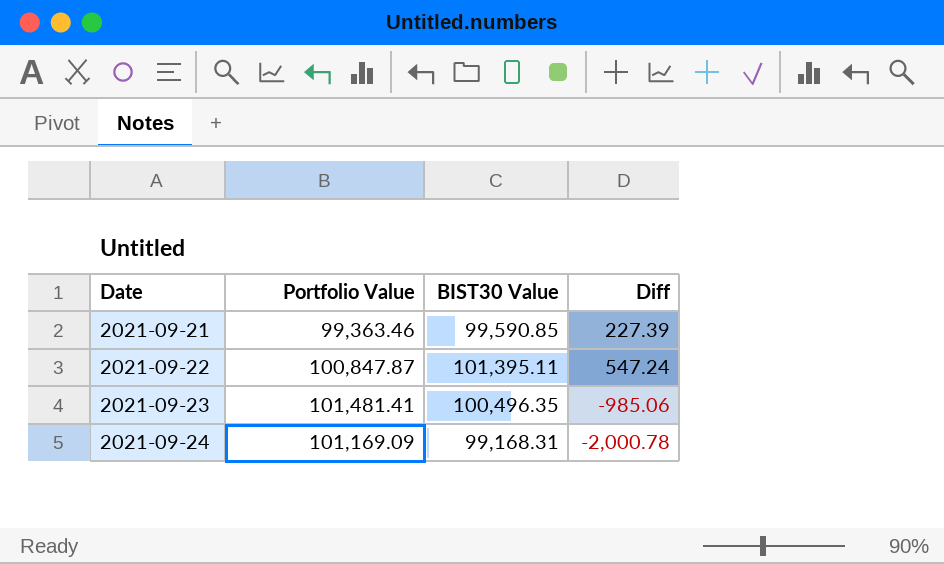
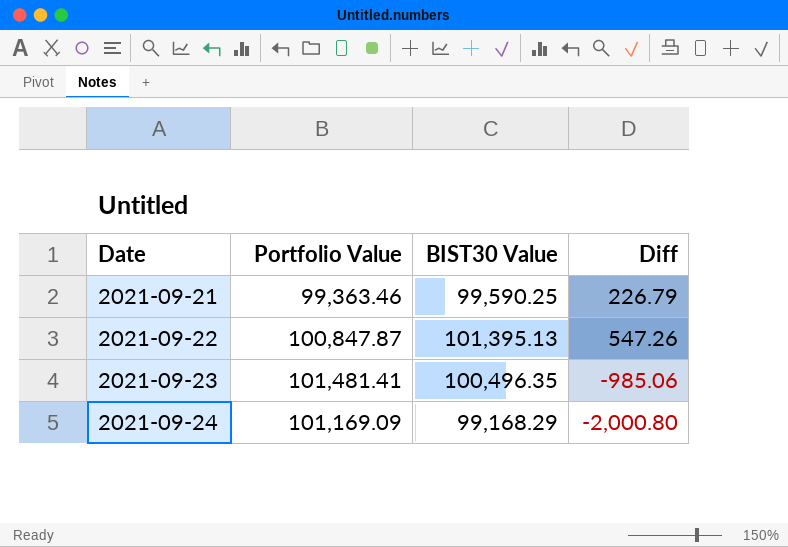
2021-09-21 | BIST30 Value: 99,590.85 -> 99,590.25
2021-09-21 | Diff: 227.39 -> 226.79
2021-09-22 | BIST30 Value: 101,395.11 -> 101,395.13
2021-09-22 | Diff: 547.24 -> 547.26
2021-09-24 | BIST30 Value: 99,168.31 -> 99,168.29
2021-09-24 | Diff: -2,000.78 -> -2,000.80

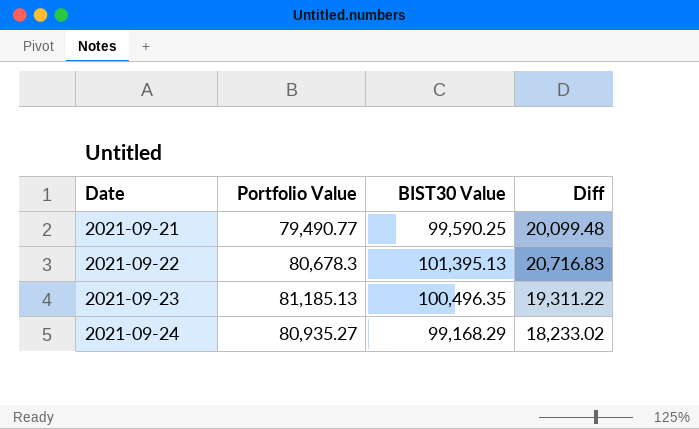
2021-09-21 | Portfolio Value: 99,363.46 -> 79,490.77
2021-09-21 | Diff: 226.79 -> 20,099.48
2021-09-22 | Portfolio Value: 100,847.87 -> 80,678.3
2021-09-22 | Diff: 547.26 -> 20,716.83
2021-09-23 | Portfolio Value: 101,481.41 -> 81,185.13
2021-09-23 | Diff: -985.06 -> 19,311.22
2021-09-24 | Portfolio Value: 101,169.09 -> 80,935.27
2021-09-24 | Diff: -2,000.80 -> 18,233.02

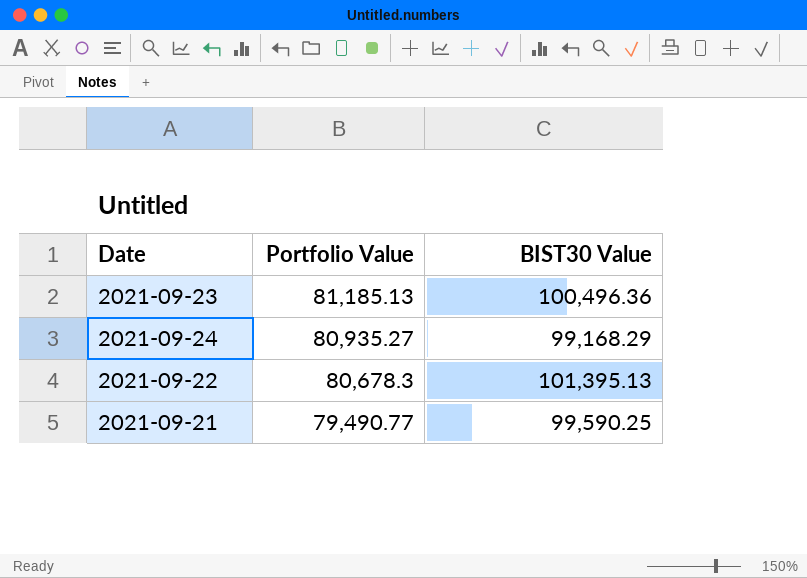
row order: Date ascending -> Portfolio Value descending
column Diff | formula: [BIST30 Value] - [Portfolio Value] -> none
2021-09-23 | BIST30 Value: 100,496.35 -> 100,496.36

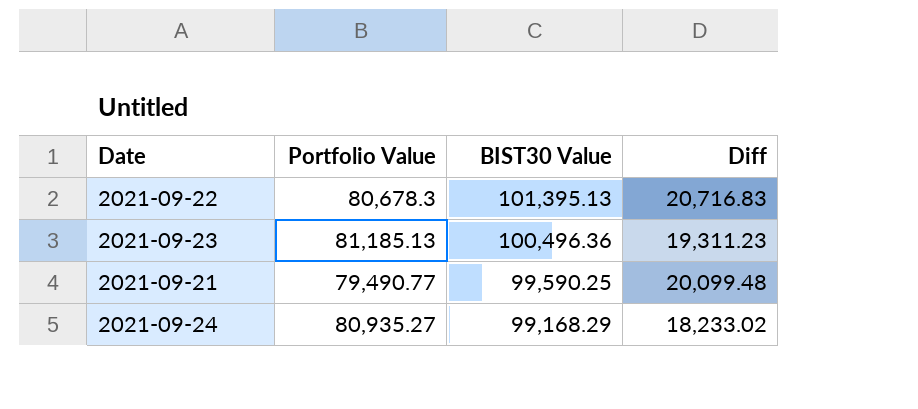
row order: Portfolio Value descending -> BIST30 Value descending
column Diff | formula: none -> [BIST30 Value] - [Portfolio Value]

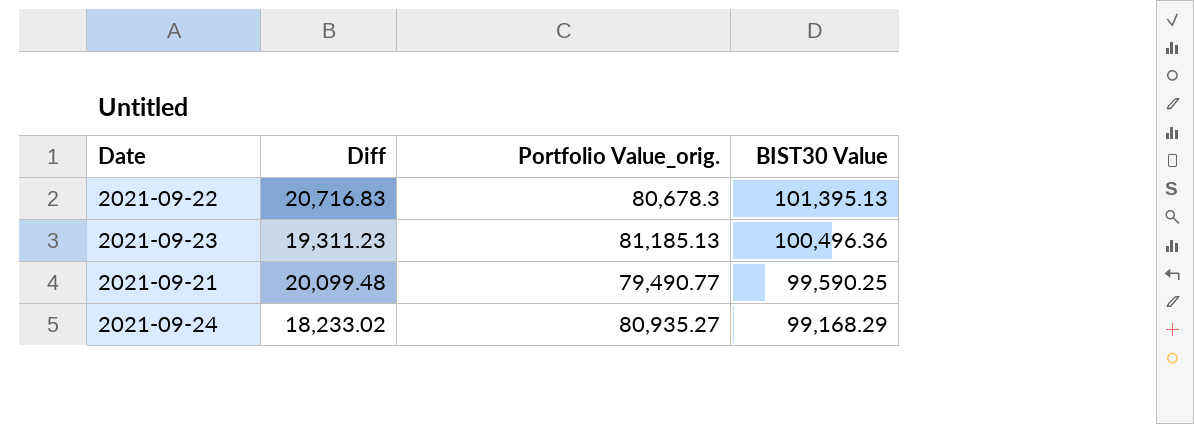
column Diff | position: 4 -> 2
column name: Portfolio Value -> Portfolio Value_orig.

